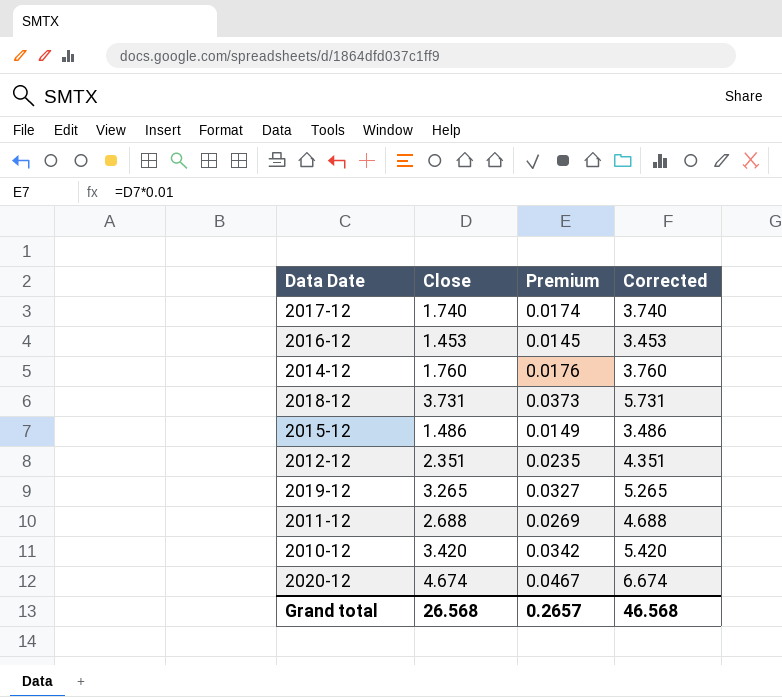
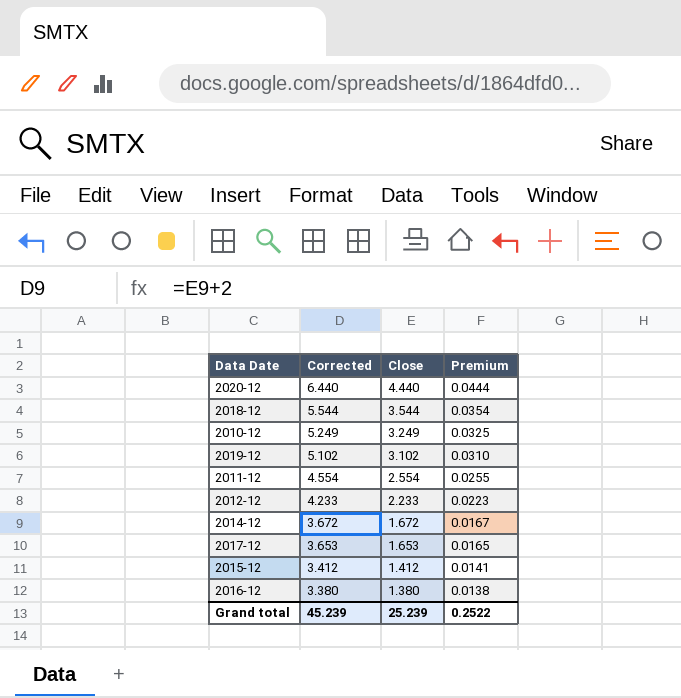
row order: none -> Corrected descending
column Corrected | position: 4 -> 2
2020-12 | Corrected: 6.674 -> 6.440
2020-12 | Close: 4.674 -> 4.440
2020-12 | Premium: 0.0467 -> 0.0444
2018-12 | Corrected: 5.731 -> 5.544
2018-12 | Close: 3.731 -> 3.544
2018-12 | Premium: 0.0373 -> 0.0354
2010-12 | Corrected: 5.420 -> 5.249
2010-12 | Close: 3.420 -> 3.249
2010-12 | Premium: 0.0342 -> 0.0325
2019-12 | Corrected: 5.265 -> 5.102
2019-12 | Close: 3.265 -> 3.102
2019-12 | Premium: 0.0327 -> 0.0310
2011-12 | Corrected: 4.688 -> 4.554
2011-12 | Close: 2.688 -> 2.554
2011-12 | Premium: 0.0269 -> 0.0255
2012-12 | Corrected: 4.351 -> 4.233
2012-12 | Close: 2.351 -> 2.233
2012-12 | Premium: 0.0235 -> 0.0223
2014-12 | Corrected: 3.760 -> 3.672
2014-12 | Close: 1.760 -> 1.672
2014-12 | Premium: 0.0176 -> 0.0167
2017-12 | Corrected: 3.740 -> 3.653
2017-12 | Close: 1.740 -> 1.653
2017-12 | Premium: 0.0174 -> 0.0165
2015-12 | Corrected: 3.486 -> 3.412
2015-12 | Close: 1.486 -> 1.412
2015-12 | Premium: 0.0149 -> 0.0141
2016-12 | Corrected: 3.453 -> 3.380
2016-12 | Close: 1.453 -> 1.380
2016-12 | Premium: 0.0145 -> 0.0138
Grand total | Corrected: 46.568 -> 45.239
Grand total | Close: 26.568 -> 25.239
Grand total | Premium: 0.2657 -> 0.2522

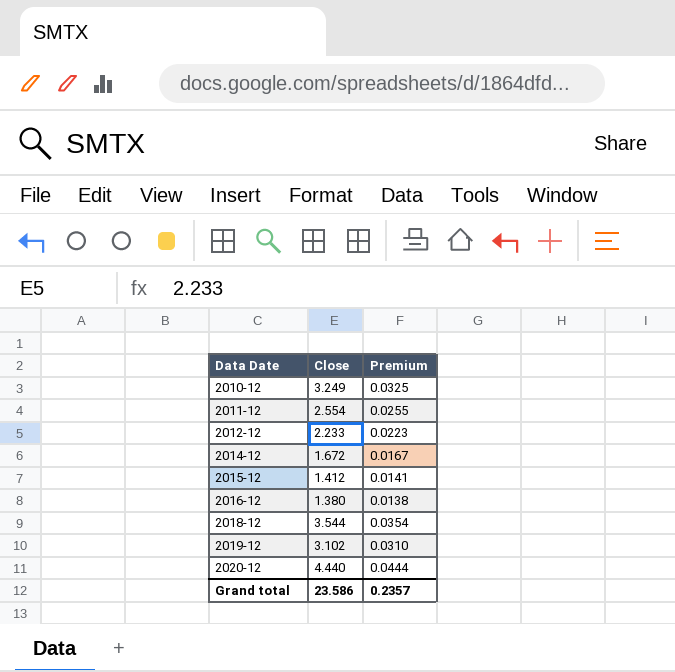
row order: Corrected descending -> Data Date ascending
column Corrected | formula: [Close] + 2 -> none
row 2017-12: 3.653 | 1.653 | 0.0165 -> none
Grand total | Close: 25.239 -> 23.586
Grand total | Premium: 0.2522 -> 0.2357

